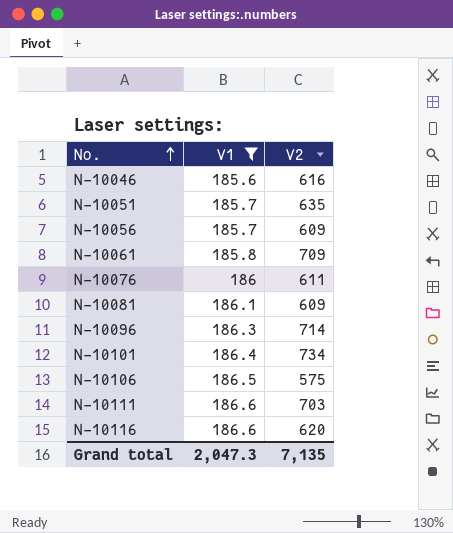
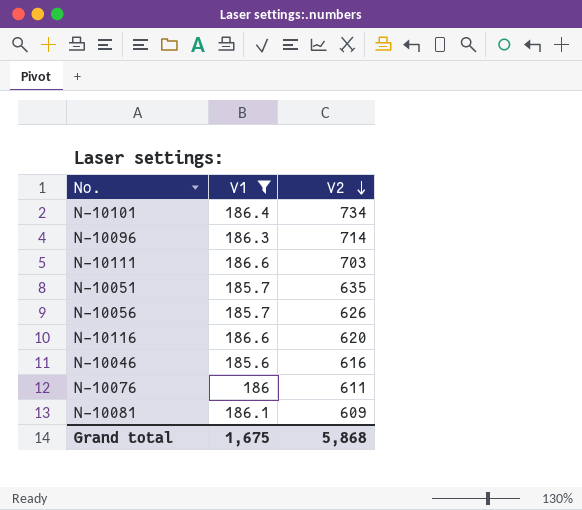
row order: No. ascending -> V2 descending
row N-10061: 185.8 | 709 -> none
row N-10106: 186.5 | 575 -> none
N-10056 | V2: 609 -> 626
Grand total | V1: 2,047.3 -> 1,675
Grand total | V2: 7,135 -> 5,868

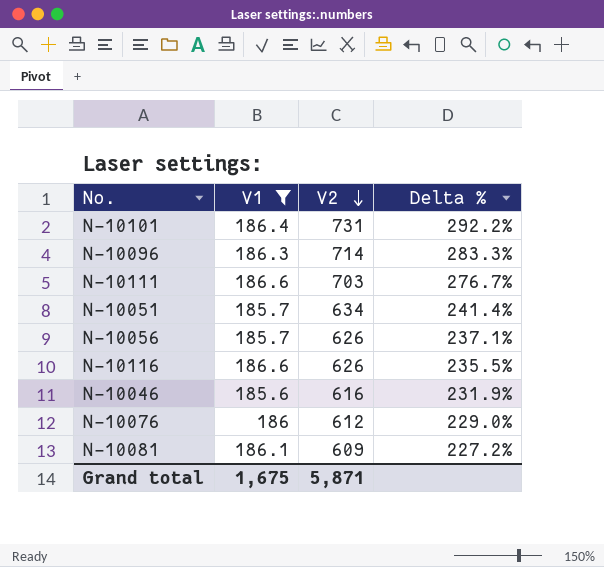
column Delta % | formula: none -> ([V2] - [V1]) / [V1]
N-10101 | V2: 734 -> 731
N-10051 | V2: 635 -> 634
N-10116 | V2: 620 -> 626
N-10076 | V2: 611 -> 612
Grand total | V2: 5,868 -> 5,871

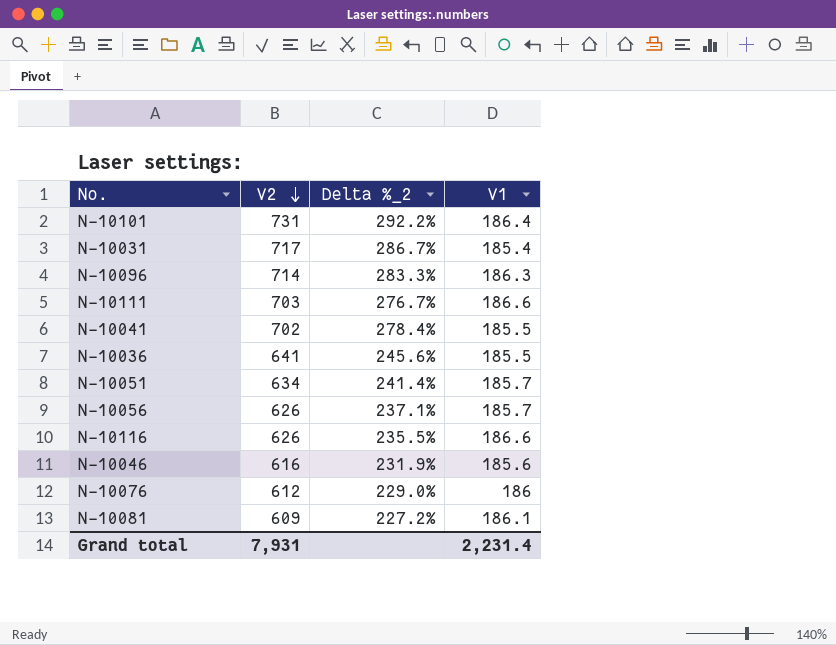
filter: V1 >= 185.6 -> none
column name: Delta % -> Delta %_2
column V1 | position: 2 -> 4
Grand total | V2: 5,871 -> 7,931
Grand total | V1: 1,675 -> 2,231.4

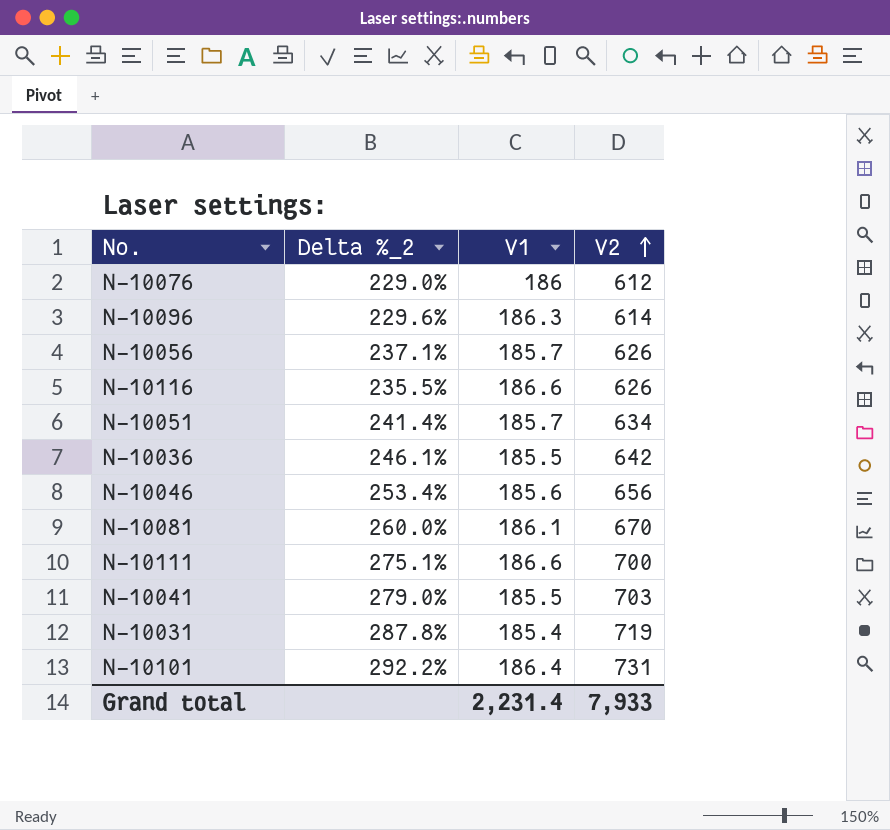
row order: V2 descending -> V2 ascending
column V2 | position: 2 -> 4
N-10096 | Delta %_2: 283.3% -> 229.6%
N-10096 | V2: 714 -> 614
N-10036 | Delta %_2: 245.6% -> 246.1%
N-10036 | V2: 641 -> 642
N-10046 | Delta %_2: 231.9% -> 253.4%
N-10046 | V2: 616 -> 656
N-10081 | Delta %_2: 227.2% -> 260.0%
N-10081 | V2: 609 -> 670
N-10111 | Delta %_2: 276.7% -> 275.1%
N-10111 | V2: 703 -> 700
N-10041 | Delta %_2: 278.4% -> 279.0%
N-10041 | V2: 702 -> 703
N-10031 | Delta %_2: 286.7% -> 287.8%
N-10031 | V2: 717 -> 719
Grand total | V2: 7,931 -> 7,933

